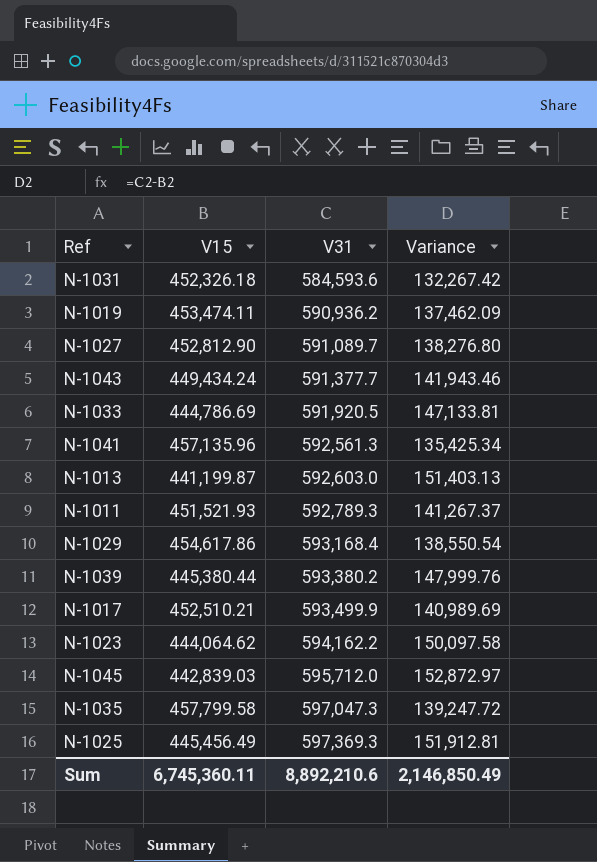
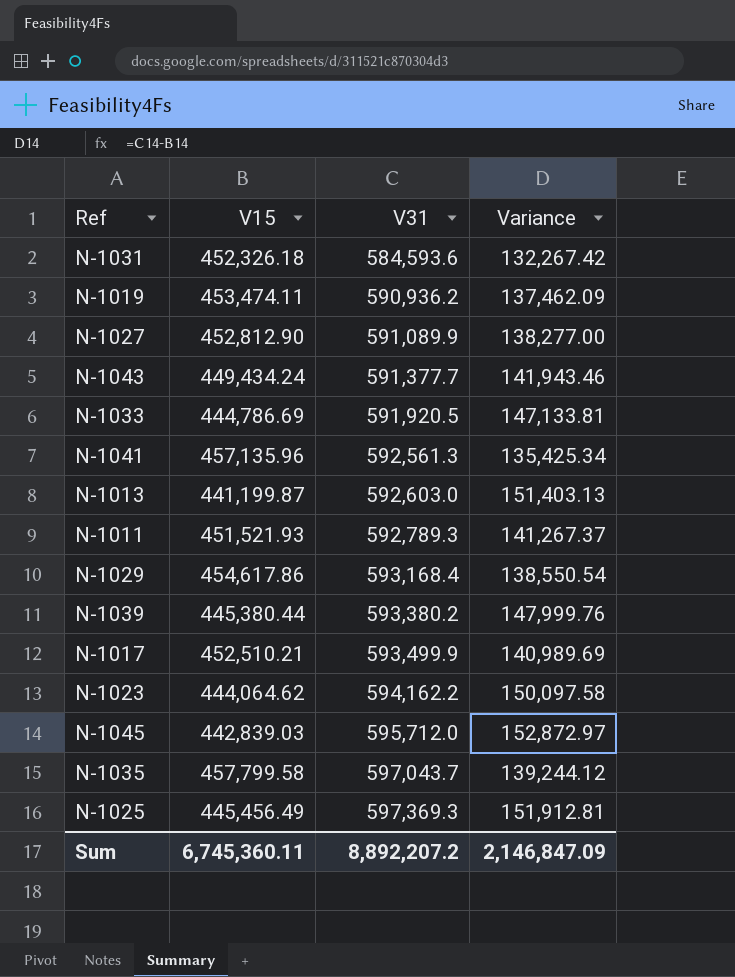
N-1027 | V31: 591,089.7 -> 591,089.9
N-1027 | Variance: 138,276.80 -> 138,277.00
N-1035 | V31: 597,047.3 -> 597,043.7
N-1035 | Variance: 139,247.72 -> 139,244.12
Sum | V31: 8,892,210.6 -> 8,892,207.2
Sum | Variance: 2,146,850.49 -> 2,146,847.09

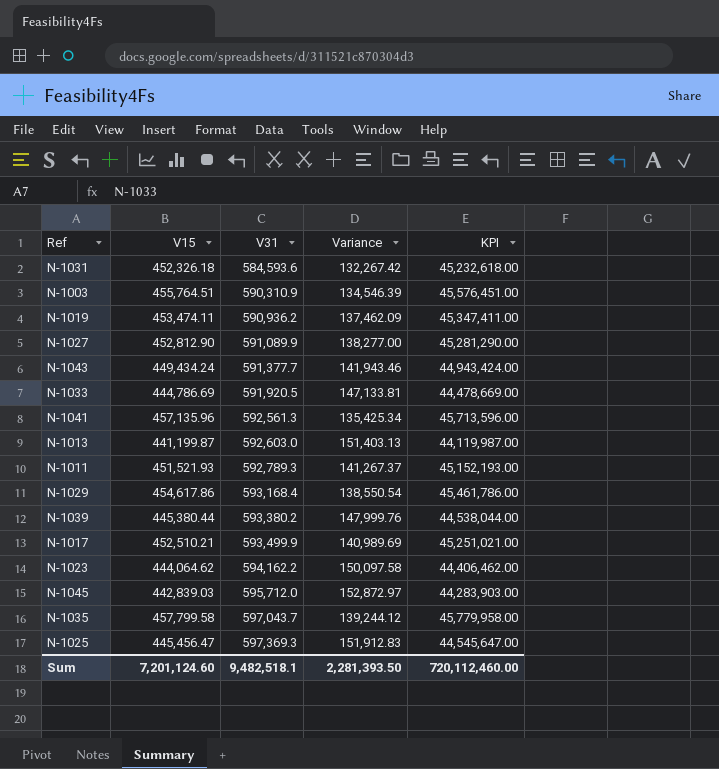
column KPI | formula: none -> [V15] * 100
row N-1003: none -> 455,764.51 | 590,310.9 | 134,546.39 | 45,576,451.00
N-1025 | V15: 445,456.49 -> 445,456.47
N-1025 | Variance: 151,912.81 -> 151,912.83
Sum | V15: 6,745,360.11 -> 7,201,124.60
Sum | V31: 8,892,207.2 -> 9,482,518.1
Sum | Variance: 2,146,847.09 -> 2,281,393.50

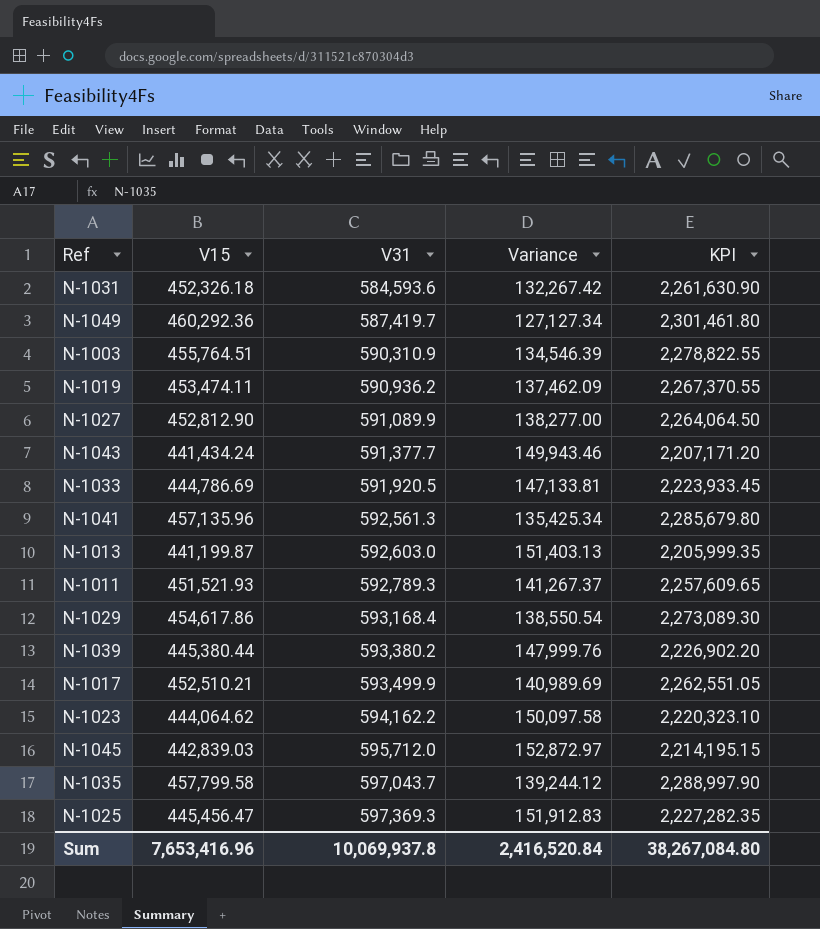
column KPI | formula: [V15] * 100 -> [V15] * 5
row N-1049: none -> 460,292.36 | 587,419.7 | 127,127.34 | 2,301,461.80
N-1043 | V15: 449,434.24 -> 441,434.24
N-1043 | Variance: 141,943.46 -> 149,943.46
Sum | V15: 7,201,124.60 -> 7,653,416.96
Sum | V31: 9,482,518.1 -> 10,069,937.8
Sum | Variance: 2,281,393.50 -> 2,416,520.84
Sum | KPI: 720,112,460.00 -> 38,267,084.80

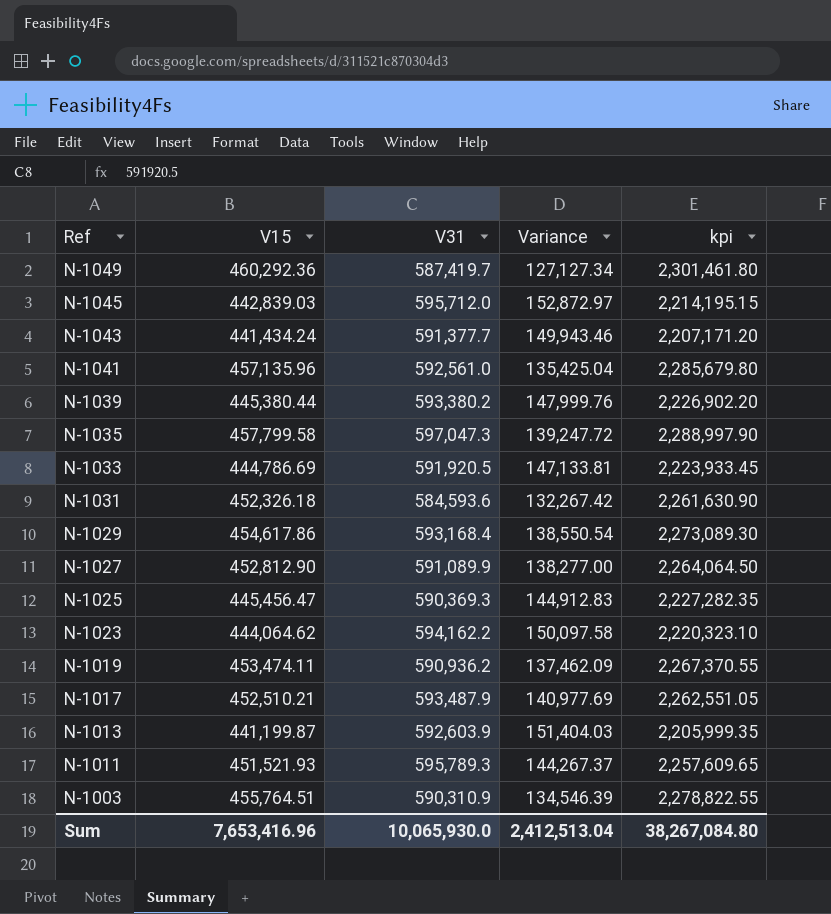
row order: V31 ascending -> Ref descending
column name: KPI -> kpi
N-1041 | V31: 592,561.3 -> 592,561.0
N-1041 | Variance: 135,425.34 -> 135,425.04
N-1035 | V31: 597,043.7 -> 597,047.3
N-1035 | Variance: 139,244.12 -> 139,247.72
N-1025 | V31: 597,369.3 -> 590,369.3
N-1025 | Variance: 151,912.83 -> 144,912.83
N-1017 | V31: 593,499.9 -> 593,487.9
N-1017 | Variance: 140,989.69 -> 140,977.69
N-1013 | V31: 592,603.0 -> 592,603.9
N-1013 | Variance: 151,403.13 -> 151,404.03
N-1011 | V31: 592,789.3 -> 595,789.3
N-1011 | Variance: 141,267.37 -> 144,267.37
Sum | V31: 10,069,937.8 -> 10,065,930.0
Sum | Variance: 2,416,520.84 -> 2,412,513.04

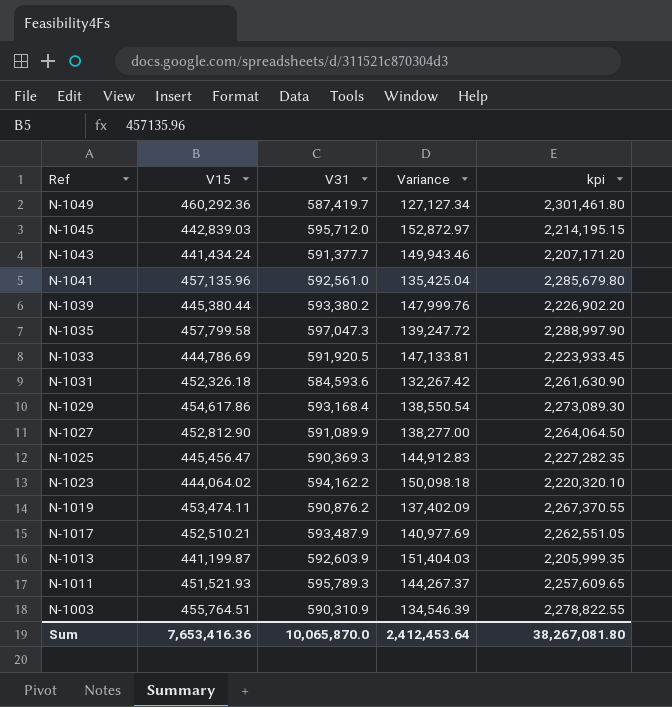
N-1023 | V15: 444,064.62 -> 444,064.02
N-1023 | Variance: 150,097.58 -> 150,098.18
N-1023 | kpi: 2,220,323.10 -> 2,220,320.10
N-1019 | V31: 590,936.2 -> 590,876.2
N-1019 | Variance: 137,462.09 -> 137,402.09
Sum | V15: 7,653,416.96 -> 7,653,416.36
Sum | V31: 10,065,930.0 -> 10,065,870.0
Sum | Variance: 2,412,513.04 -> 2,412,453.64
Sum | kpi: 38,267,084.80 -> 38,267,081.80

